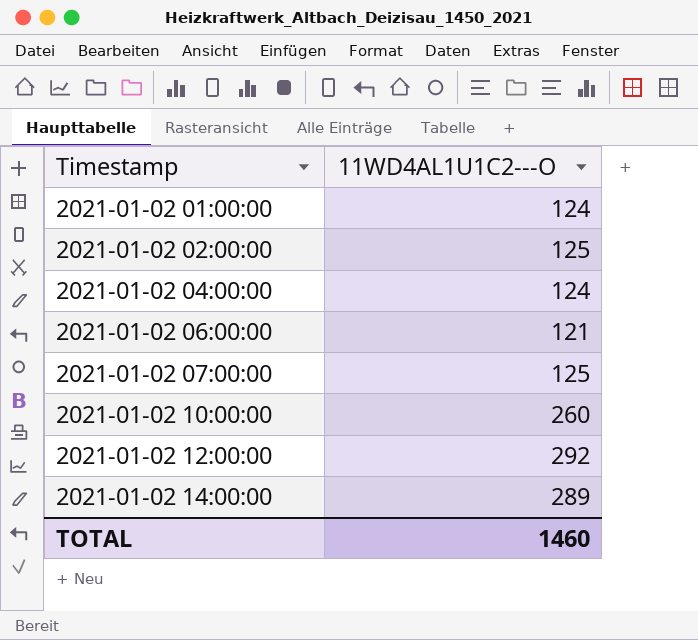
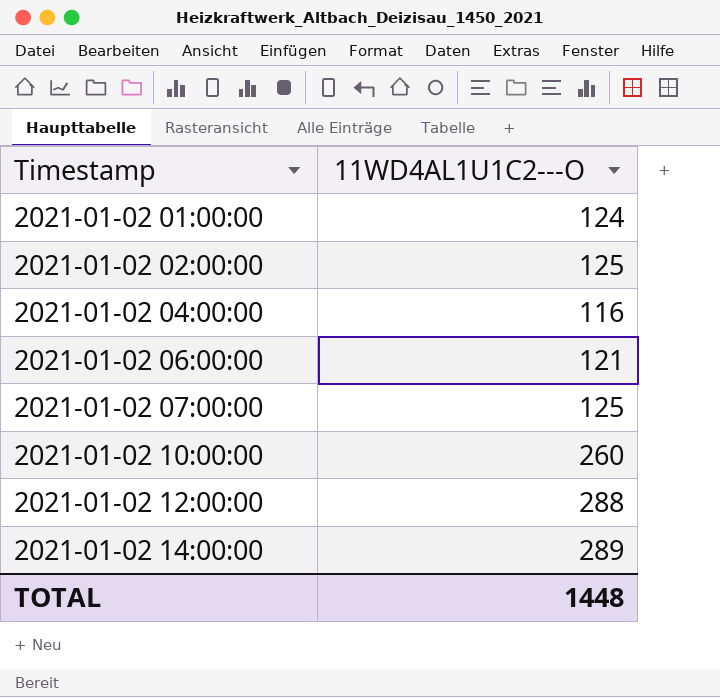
2021-01-02 04:00:00 | 11WD4AL1U1C2---O: 124 -> 116
2021-01-02 12:00:00 | 11WD4AL1U1C2---O: 292 -> 288
TOTAL | 11WD4AL1U1C2---O: 1460 -> 1448

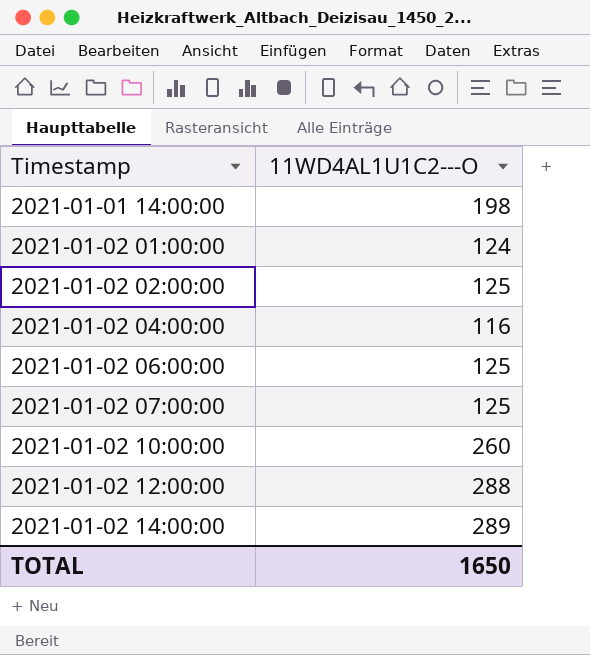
row 2021-01-01 14:00:00: none -> 198
2021-01-02 06:00:00 | 11WD4AL1U1C2---O: 121 -> 125
TOTAL | 11WD4AL1U1C2---O: 1448 -> 1650

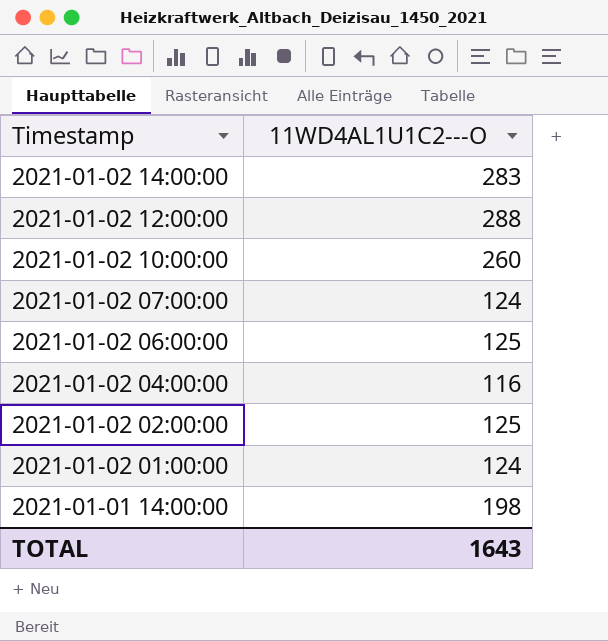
row order: Timestamp ascending -> Timestamp descending
2021-01-02 14:00:00 | 11WD4AL1U1C2---O: 289 -> 283
2021-01-02 07:00:00 | 11WD4AL1U1C2---O: 125 -> 124
TOTAL | 11WD4AL1U1C2---O: 1650 -> 1643

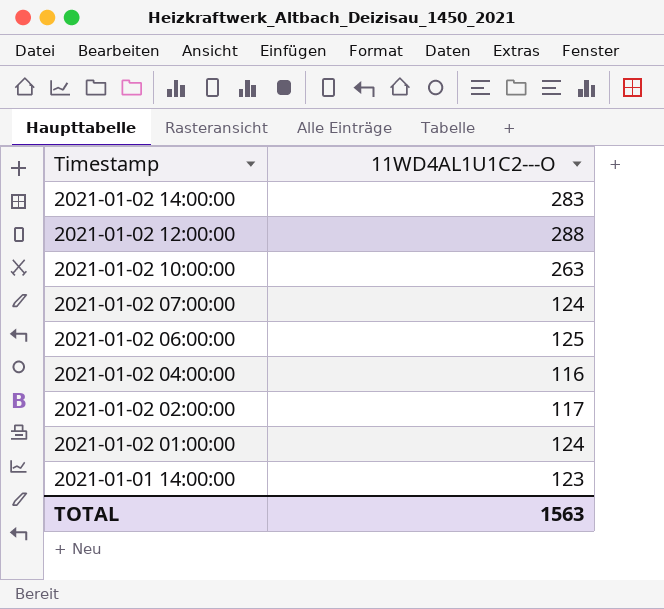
2021-01-02 10:00:00 | 11WD4AL1U1C2---O: 260 -> 263
2021-01-02 02:00:00 | 11WD4AL1U1C2---O: 125 -> 117
2021-01-01 14:00:00 | 11WD4AL1U1C2---O: 198 -> 123
TOTAL | 11WD4AL1U1C2---O: 1643 -> 1563

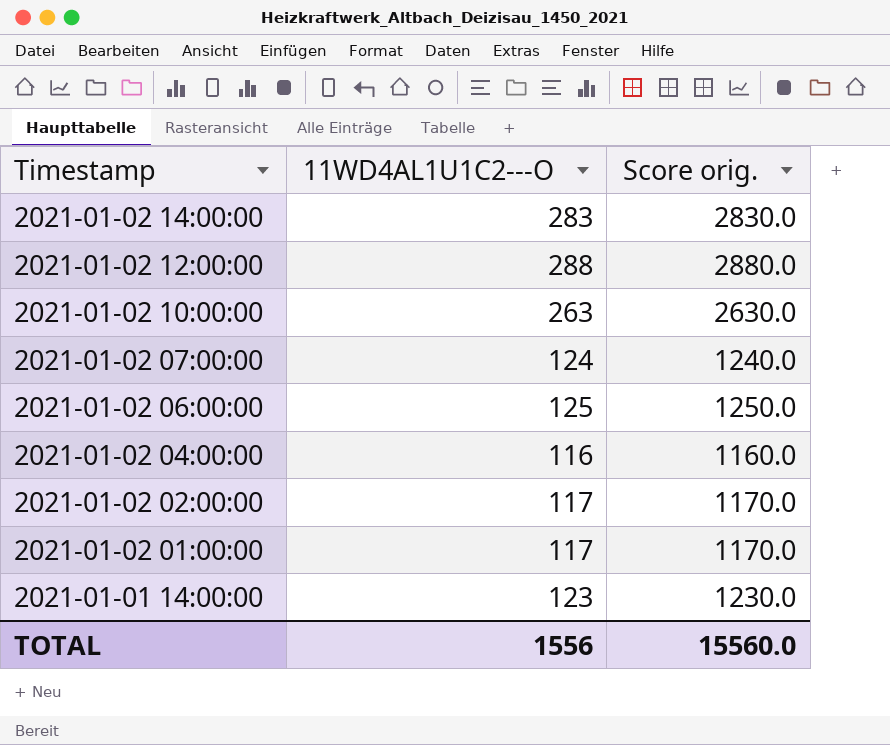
column Score orig. | formula: none -> [11WD4AL1U1C2---O] * 10
2021-01-02 01:00:00 | 11WD4AL1U1C2---O: 124 -> 117
TOTAL | 11WD4AL1U1C2---O: 1563 -> 1556

